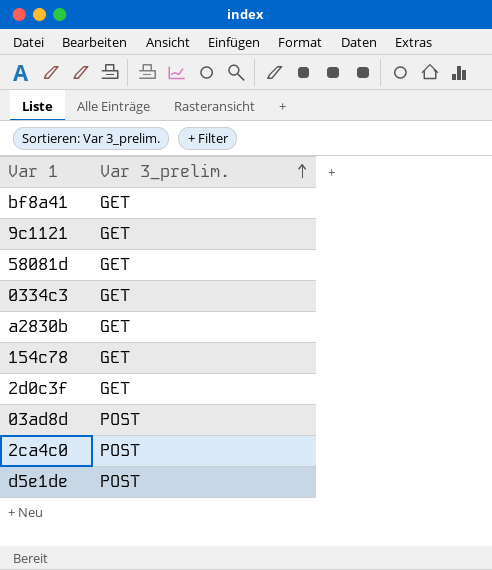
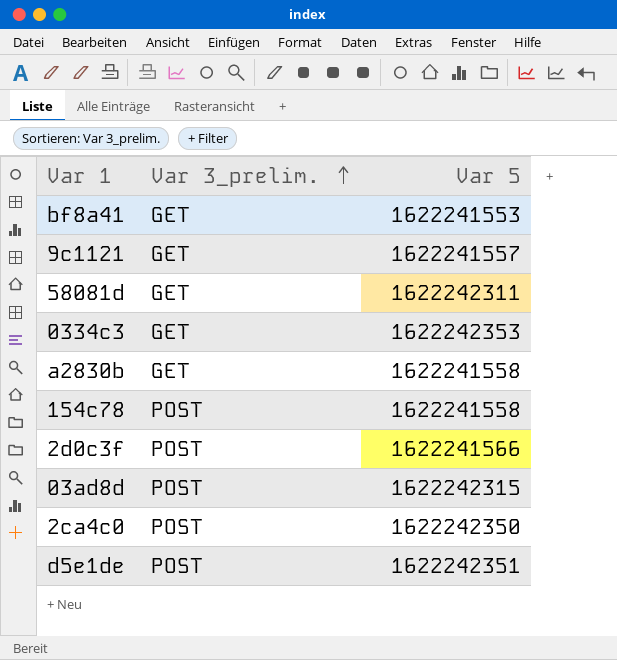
column Var 5 | position: none -> 3
154c78 | Var 3_prelim.: GET -> POST
2d0c3f | Var 3_prelim.: GET -> POST

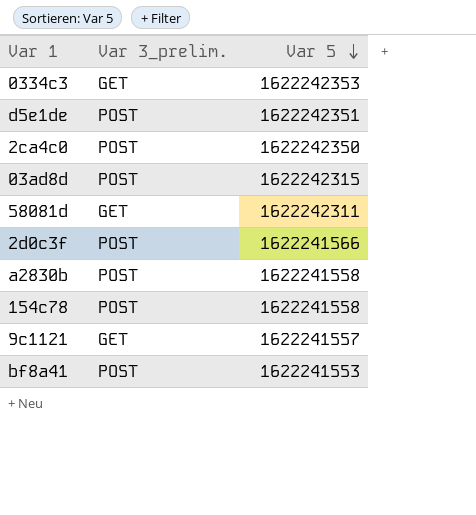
row order: Var 3_prelim. ascending -> Var 5 descending
a2830b | Var 3_prelim.: GET -> POST
bf8a41 | Var 3_prelim.: GET -> POST

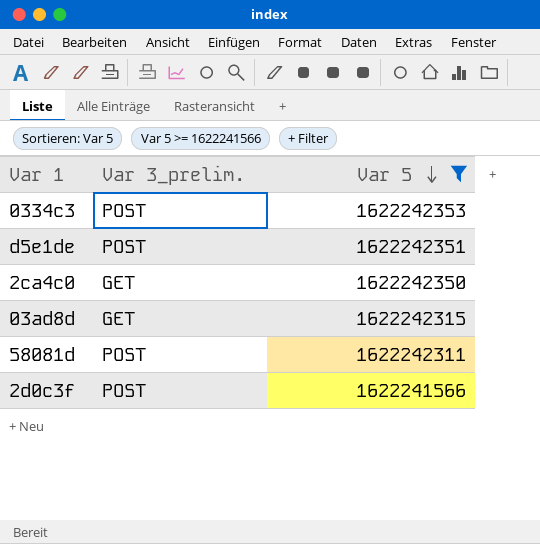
filter: none -> Var 5 >= 1622241566
0334c3 | Var 3_prelim.: GET -> POST
2ca4c0 | Var 3_prelim.: POST -> GET
03ad8d | Var 3_prelim.: POST -> GET
58081d | Var 3_prelim.: GET -> POST

